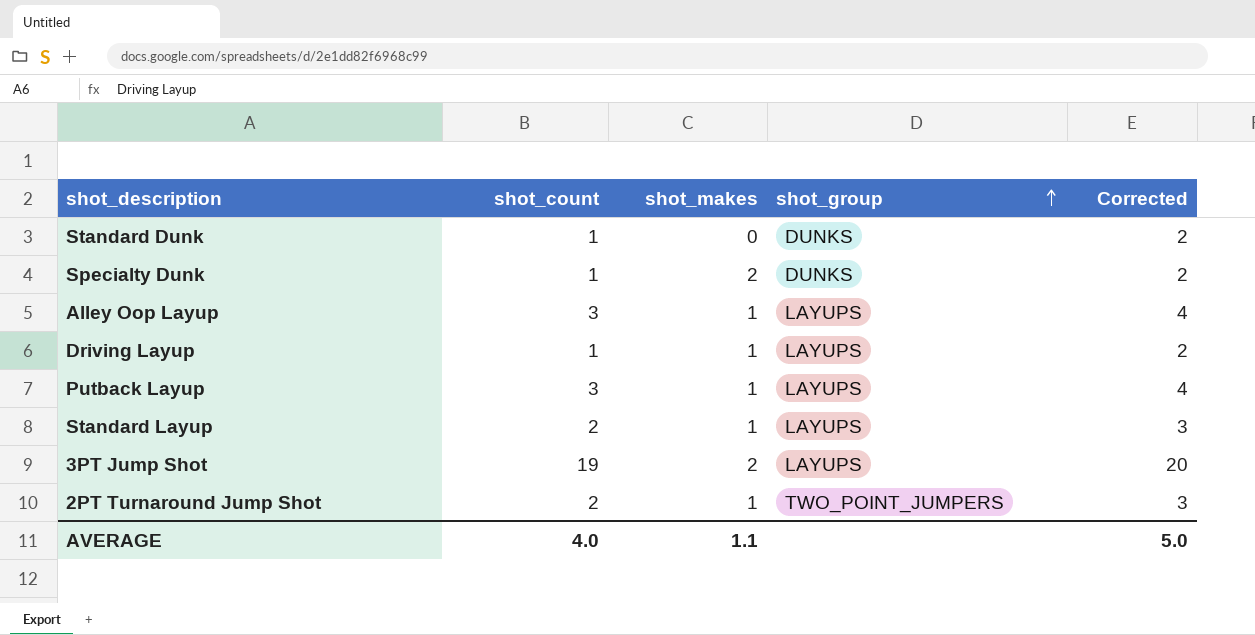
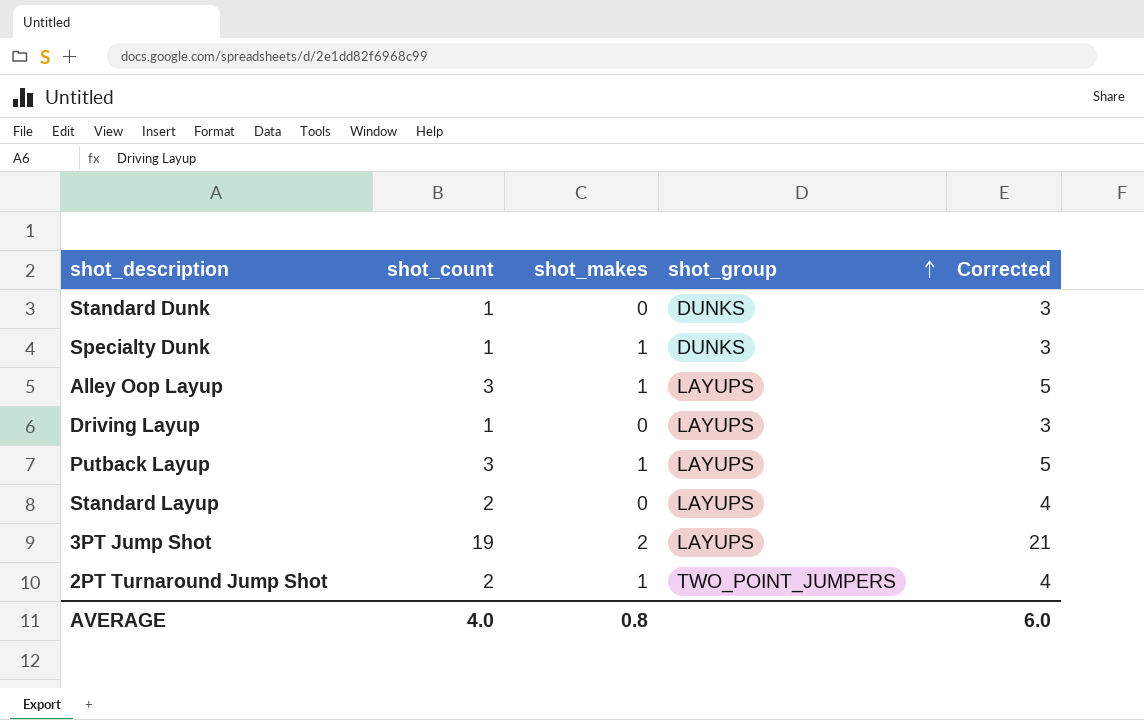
column Corrected | formula: [shot_count] + 1 -> [shot_count] + 2
Specialty Dunk | shot_makes: 2 -> 1
Driving Layup | shot_makes: 1 -> 0
Standard Layup | shot_makes: 1 -> 0
AVERAGE | shot_makes: 1.1 -> 0.8
AVERAGE | Corrected: 5.0 -> 6.0

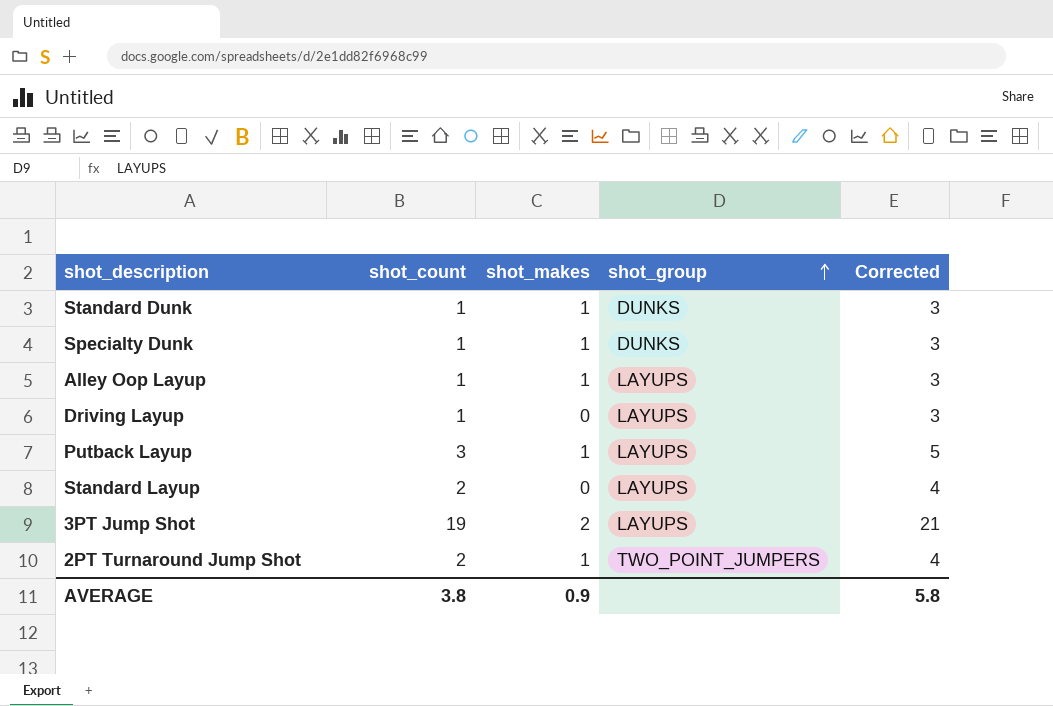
Standard Dunk | shot_makes: 0 -> 1
Alley Oop Layup | shot_count: 3 -> 1
Alley Oop Layup | Corrected: 5 -> 3
AVERAGE | shot_count: 4.0 -> 3.8
AVERAGE | shot_makes: 0.8 -> 0.9
AVERAGE | Corrected: 6.0 -> 5.8

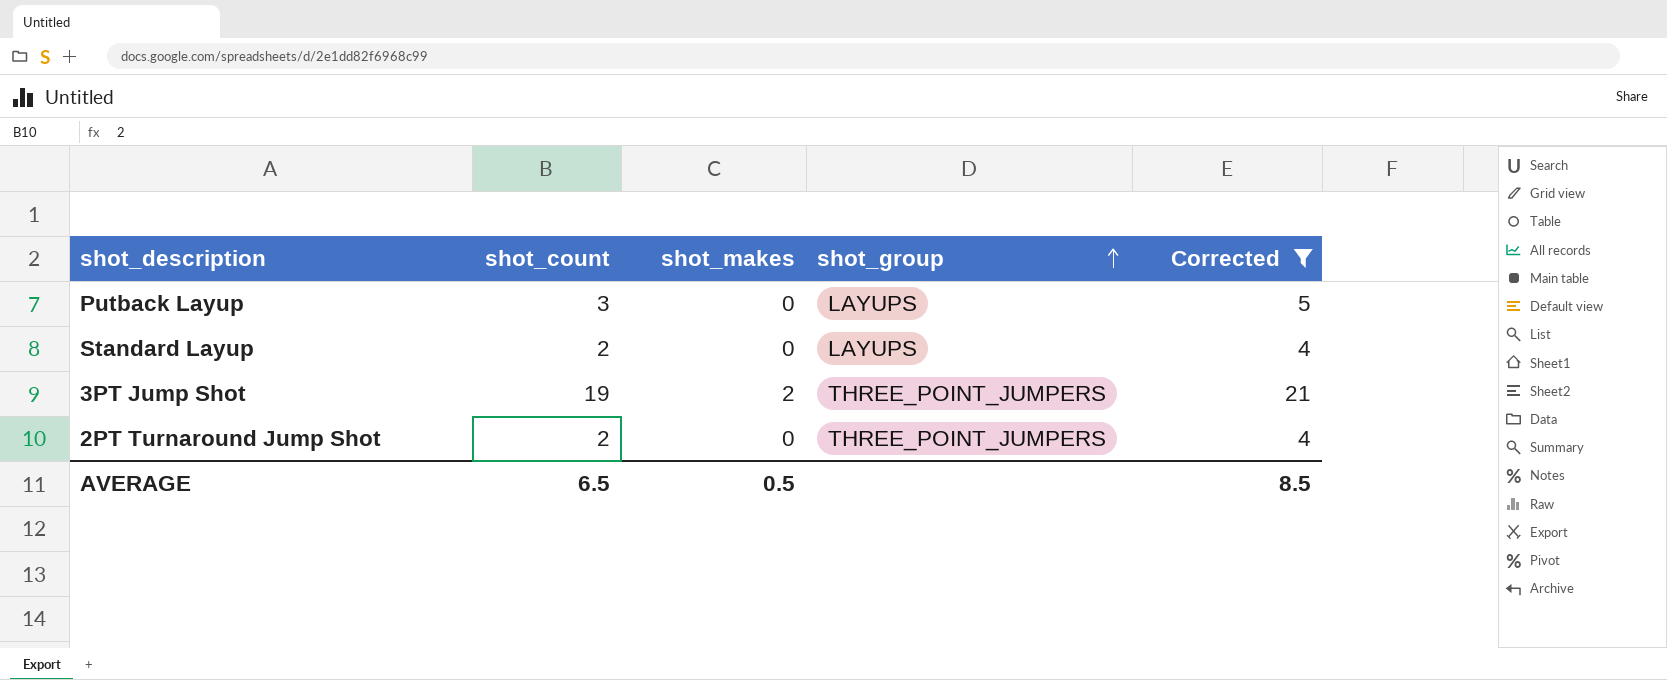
filter: none -> Corrected != 3
Putback Layup | shot_makes: 1 -> 0
3PT Jump Shot | shot_group: LAYUPS -> THREE_POINT_JUMPERS
2PT Turnaround Jump Shot | shot_makes: 1 -> 0
2PT Turnaround Jump Shot | shot_group: TWO_POINT_JUMPERS -> THREE_POINT_JUMPERS
AVERAGE | shot_count: 3.8 -> 6.5
AVERAGE | shot_makes: 0.9 -> 0.5
AVERAGE | Corrected: 5.8 -> 8.5

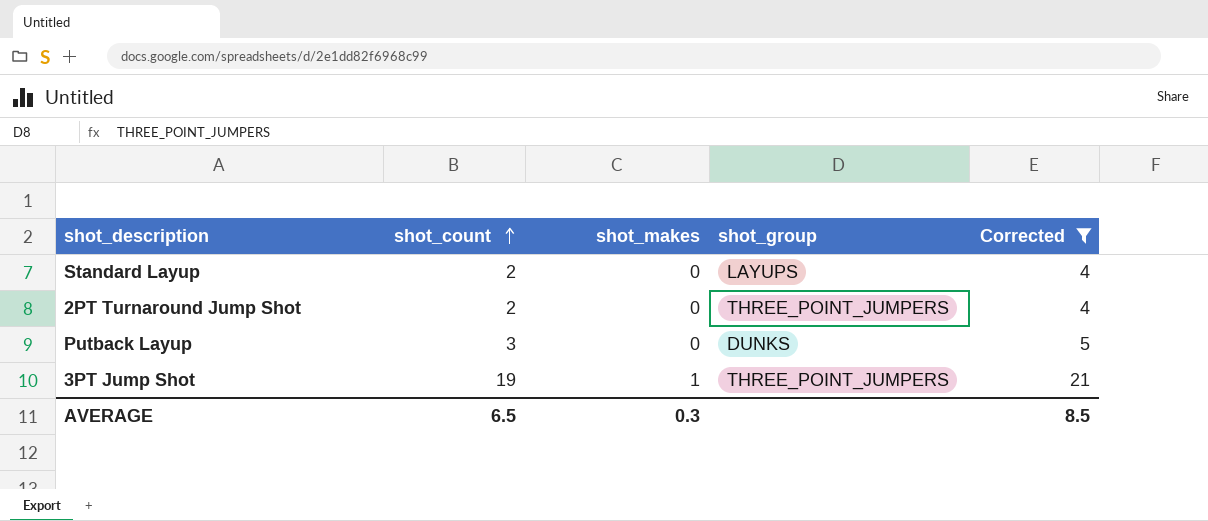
row order: shot_group ascending -> shot_count ascending
Putback Layup | shot_group: LAYUPS -> DUNKS
3PT Jump Shot | shot_makes: 2 -> 1
AVERAGE | shot_makes: 0.5 -> 0.3

